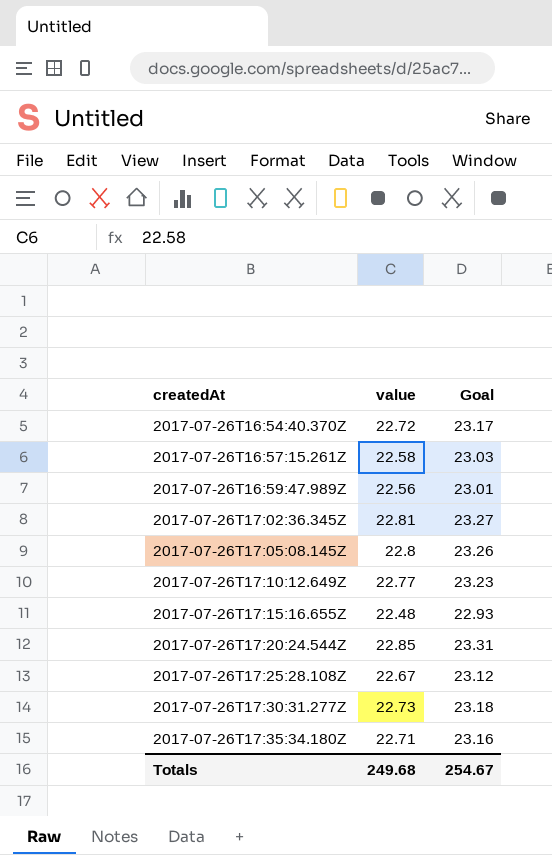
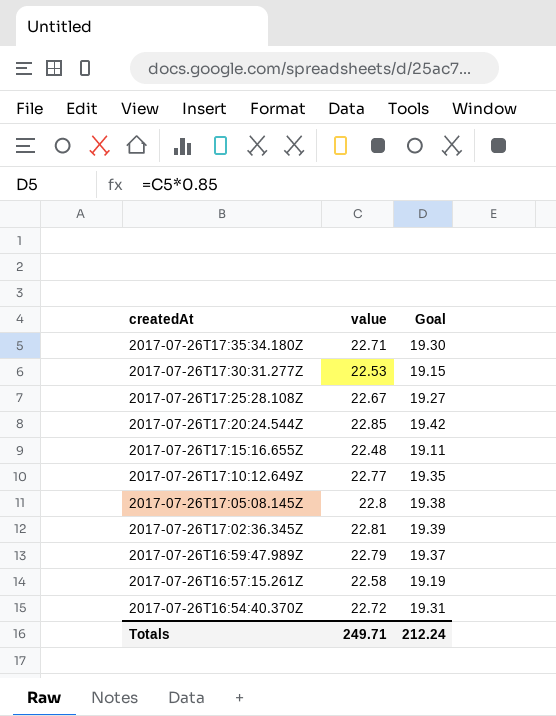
row order: createdAt ascending -> createdAt descending
column Goal | formula: [value] * 1.02 -> [value] * 0.85
2017-07-26T17:30:31.277Z | value: 22.73 -> 22.53
2017-07-26T16:59:47.989Z | value: 22.56 -> 22.79
Totals | value: 249.68 -> 249.71
Totals | Goal: 254.67 -> 212.24

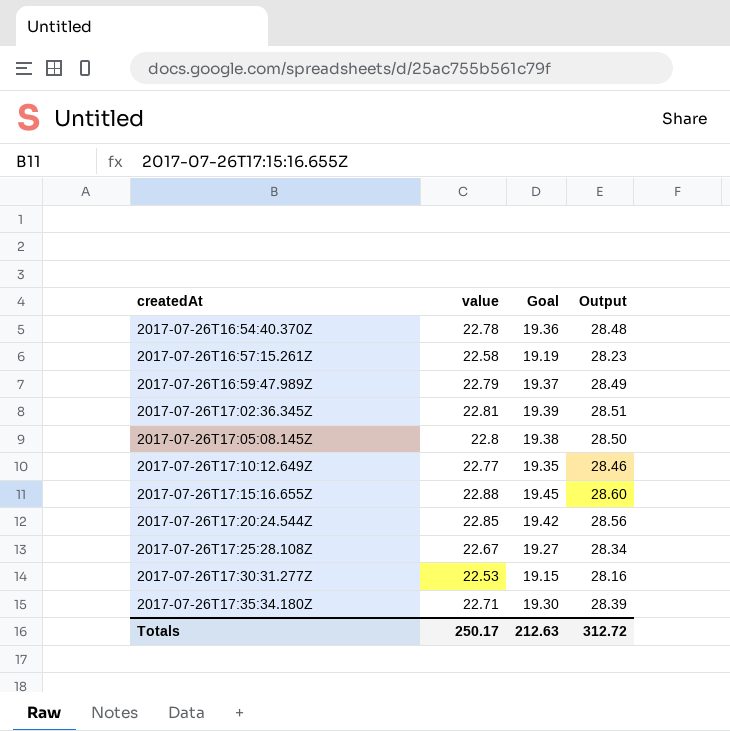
row order: createdAt descending -> createdAt ascending
column Output | formula: none -> [value] * 1.25
2017-07-26T16:54:40.370Z | value: 22.72 -> 22.78
2017-07-26T16:54:40.370Z | Goal: 19.31 -> 19.36
2017-07-26T17:15:16.655Z | value: 22.48 -> 22.88
2017-07-26T17:15:16.655Z | Goal: 19.11 -> 19.45
Totals | value: 249.71 -> 250.17
Totals | Goal: 212.24 -> 212.63

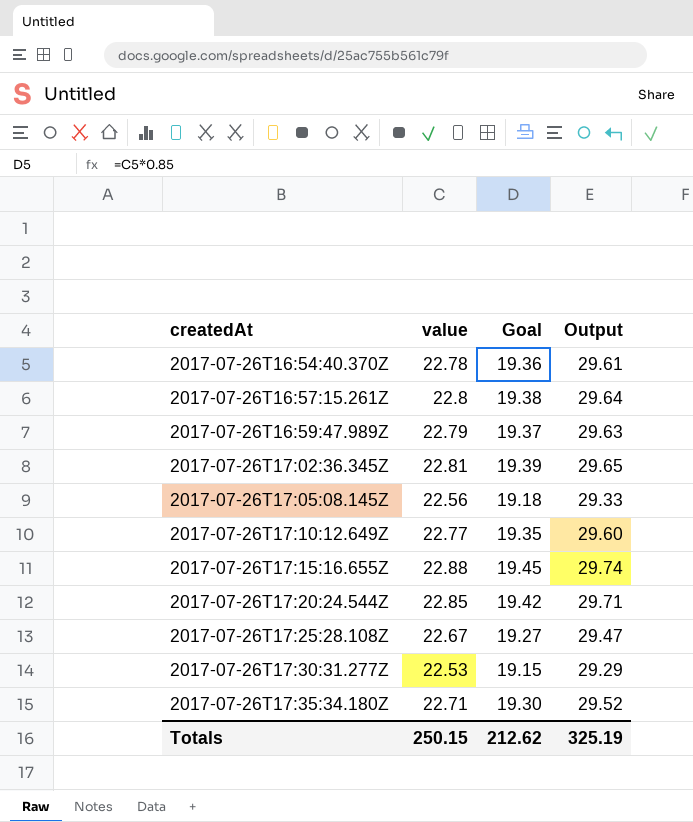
column Output | formula: [value] * 1.25 -> [value] * 1.3
2017-07-26T16:57:15.261Z | value: 22.58 -> 22.8
2017-07-26T16:57:15.261Z | Goal: 19.19 -> 19.38
2017-07-26T17:05:08.145Z | value: 22.8 -> 22.56
2017-07-26T17:05:08.145Z | Goal: 19.38 -> 19.18
Totals | value: 250.17 -> 250.15
Totals | Goal: 212.63 -> 212.62
Totals | Output: 312.72 -> 325.19

